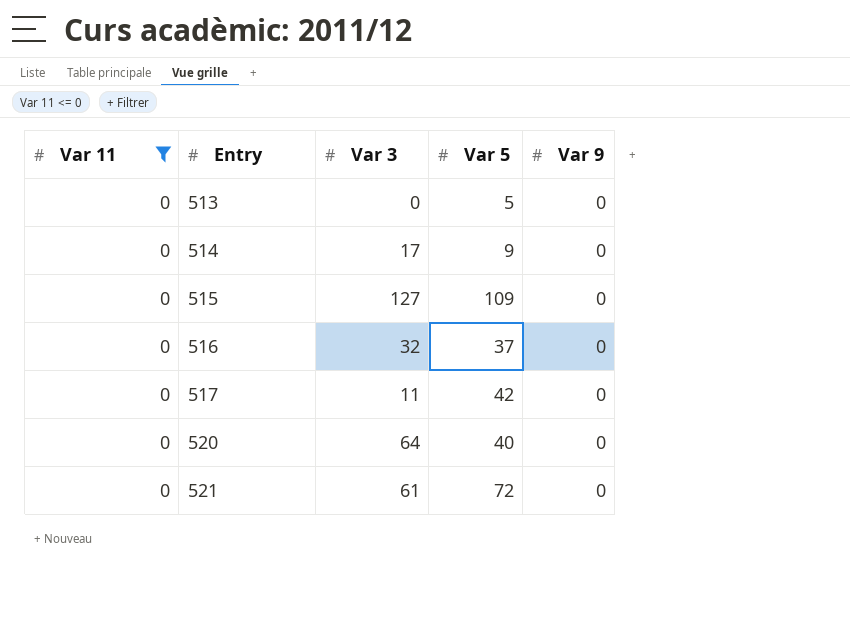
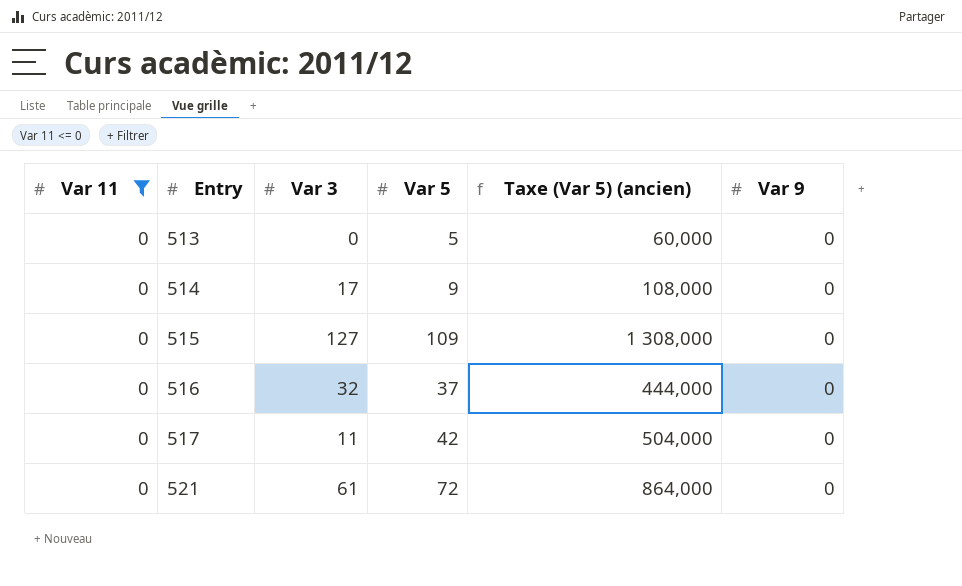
column Taxe (Var 5) (ancien) | formula: none -> [Var 5] * 12
row 520: 0 | 64 | 40 | 0 -> none

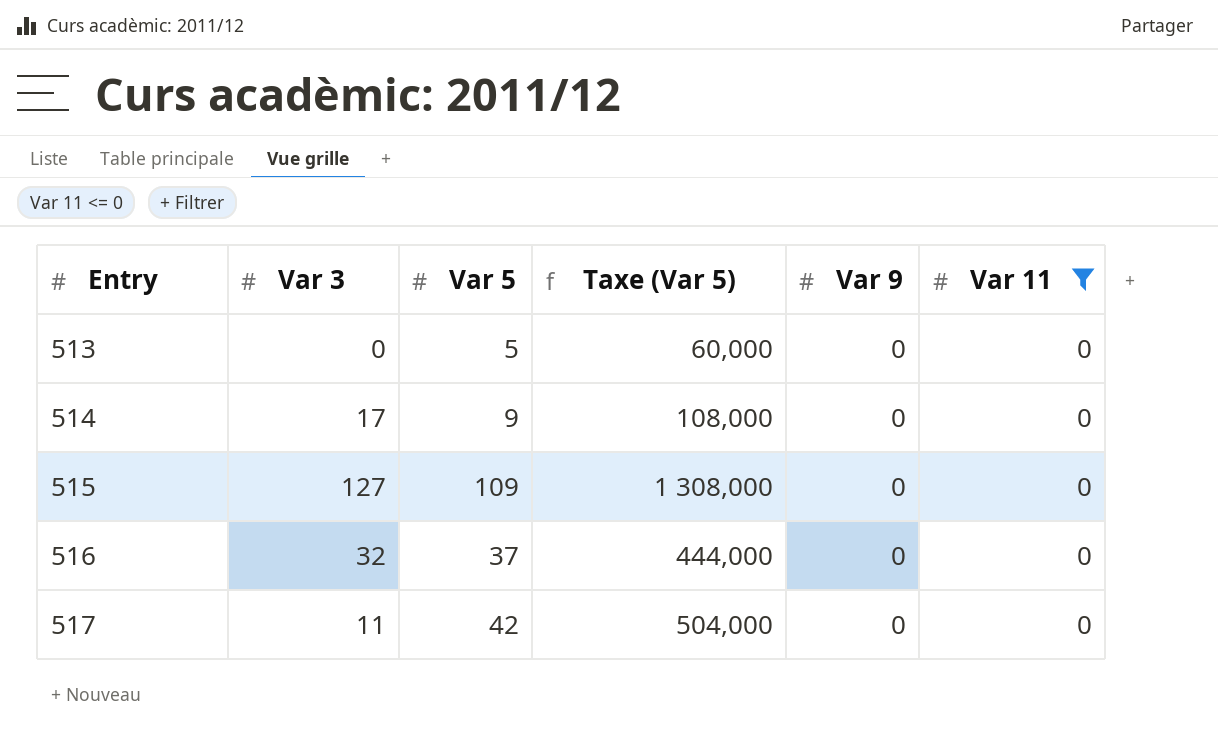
column name: Taxe (Var 5) (ancien) -> Taxe (Var 5)
column Var 11 | position: 1 -> 6
row 521: 0 | 61 | 72 | 864,000 | 0 -> none

